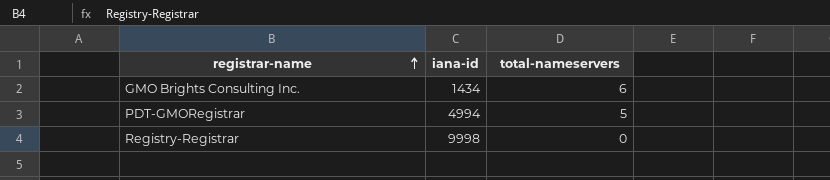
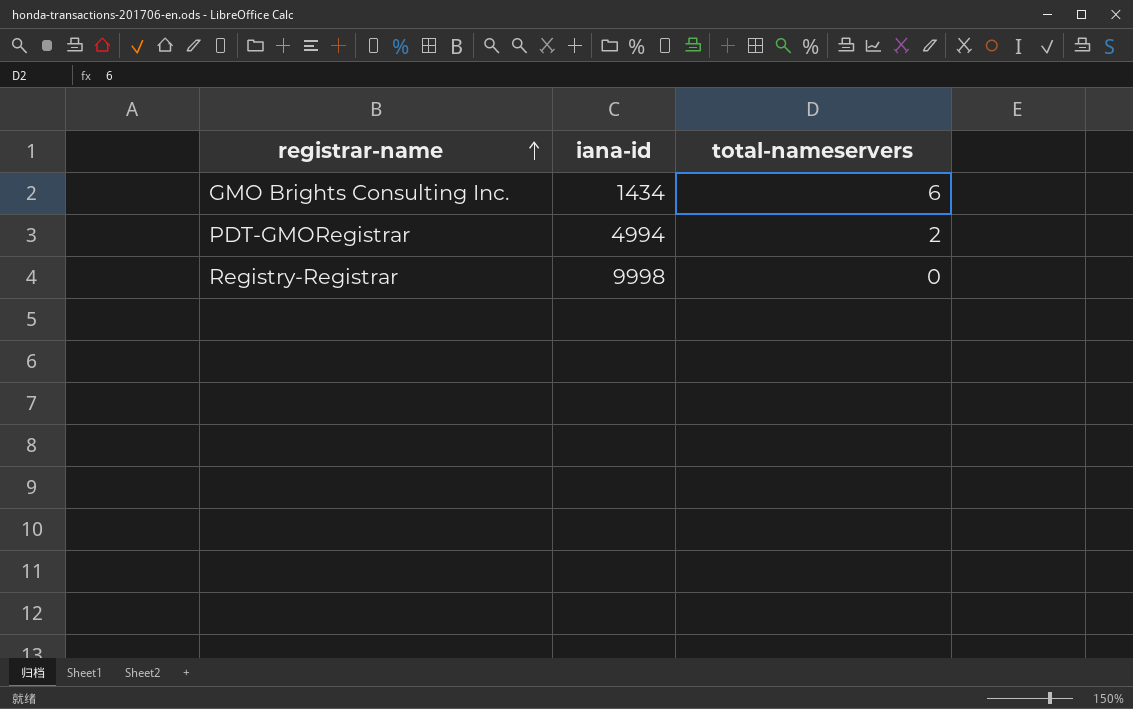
PDT-GMORegistrar | total-nameservers: 5 -> 2

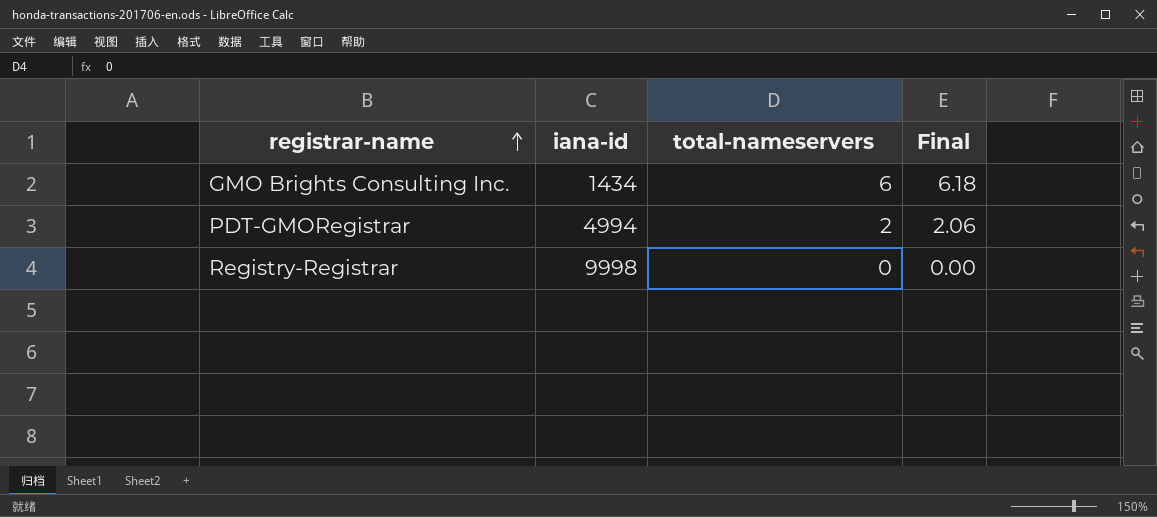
column Final | formula: none -> [total-nameservers] * 1.03

